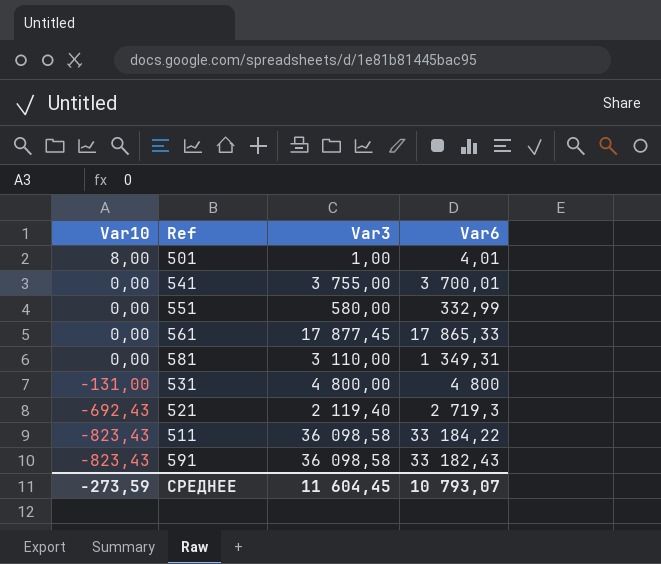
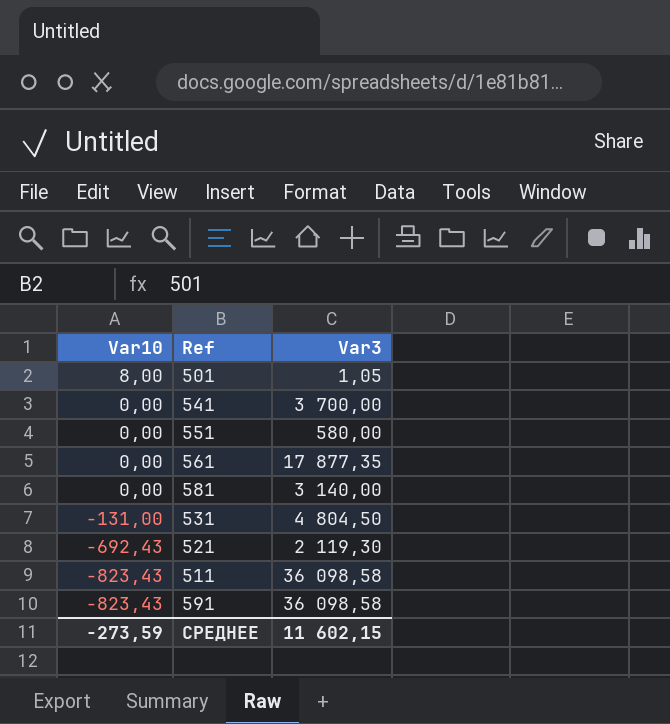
column Var6 | position: 4 -> none
501 | Var3: 1,00 -> 1,05
541 | Var3: 3 755,00 -> 3 700,00
561 | Var3: 17 877,45 -> 17 877,35
581 | Var3: 3 110,00 -> 3 140,00
531 | Var3: 4 800,00 -> 4 804,50
521 | Var3: 2 119,40 -> 2 119,30
СРЕДНЕЕ | Var3: 11 604,45 -> 11 602,15

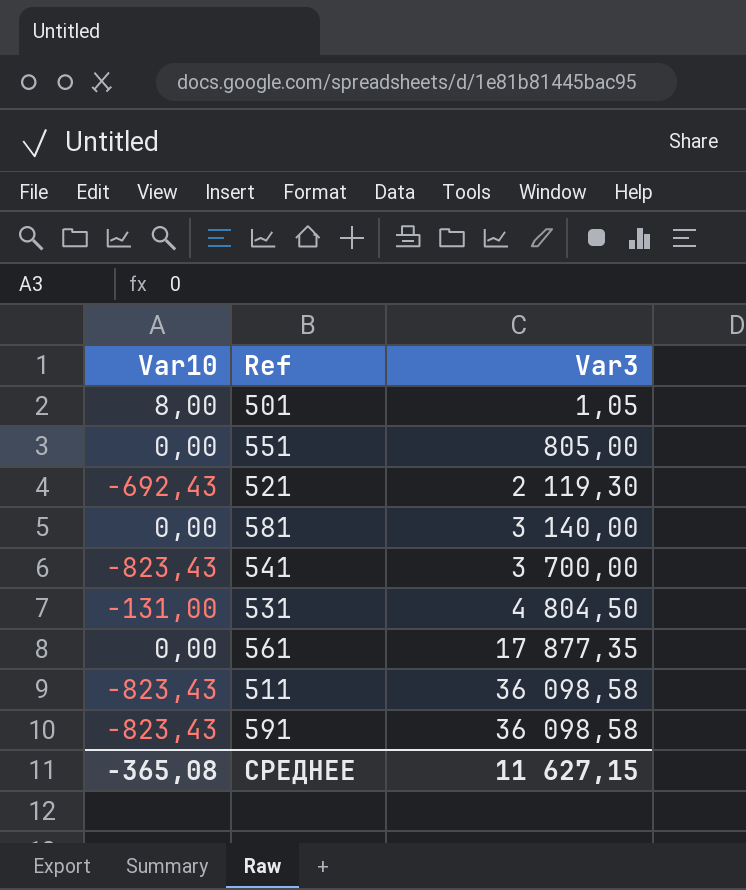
row order: Var10 descending -> Var3 ascending
551 | Var3: 580,00 -> 805,00
541 | Var10: 0,00 -> -823,43
СРЕДНЕЕ | Var10: -273,59 -> -365,08
СРЕДНЕЕ | Var3: 11 602,15 -> 11 627,15

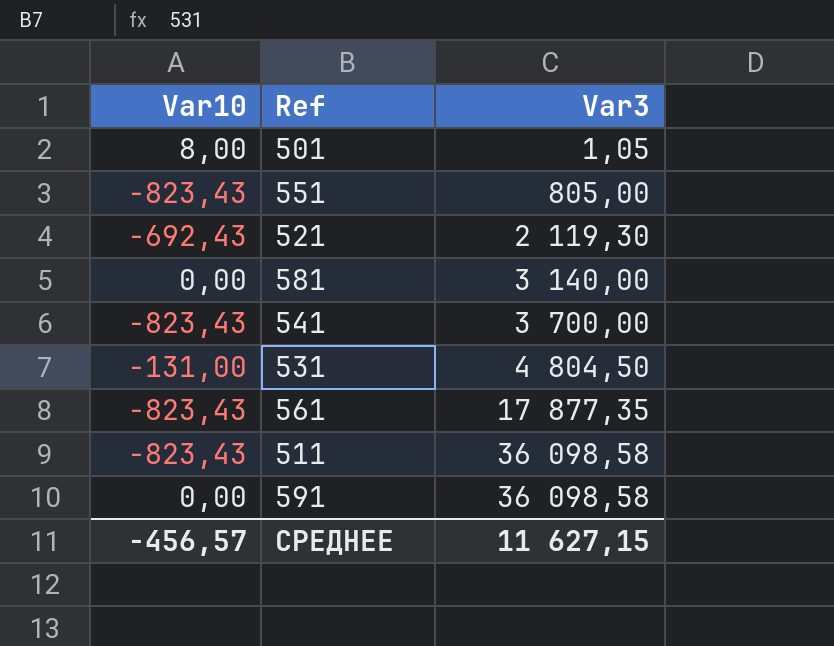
551 | Var10: 0,00 -> -823,43
561 | Var10: 0,00 -> -823,43
591 | Var10: -823,43 -> 0,00
СРЕДНЕЕ | Var10: -365,08 -> -456,57

